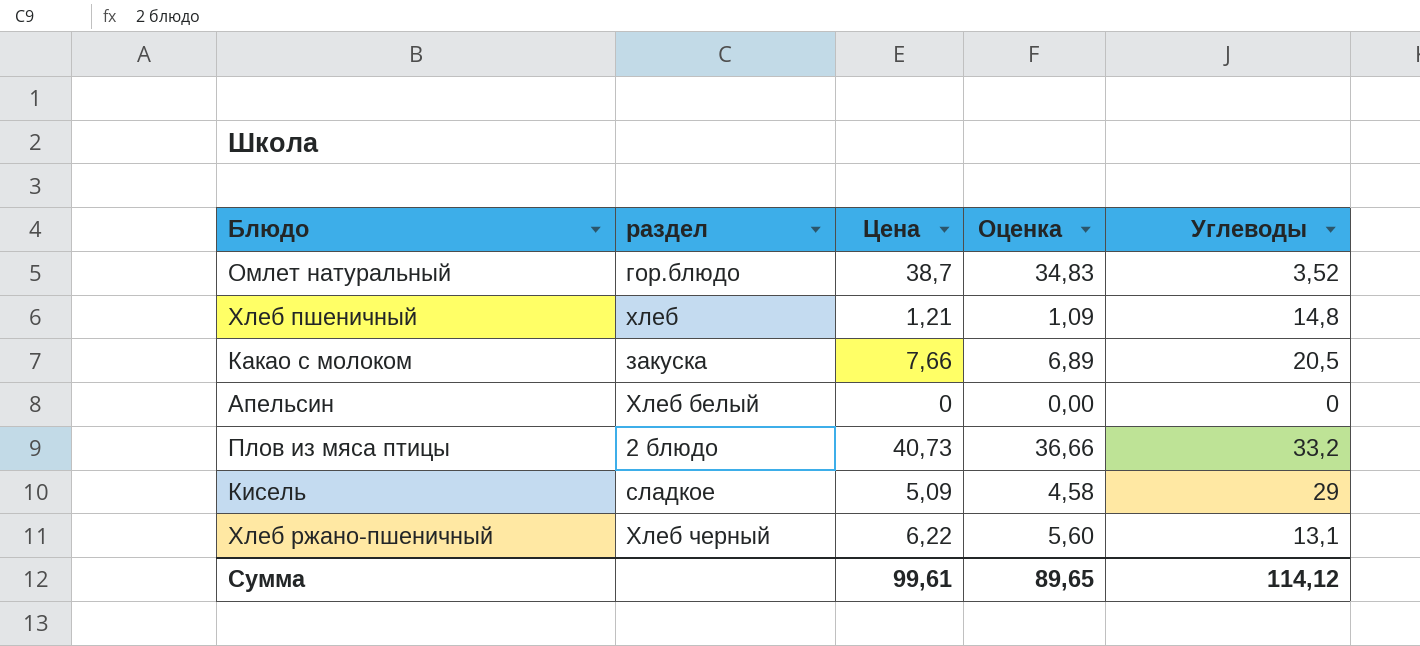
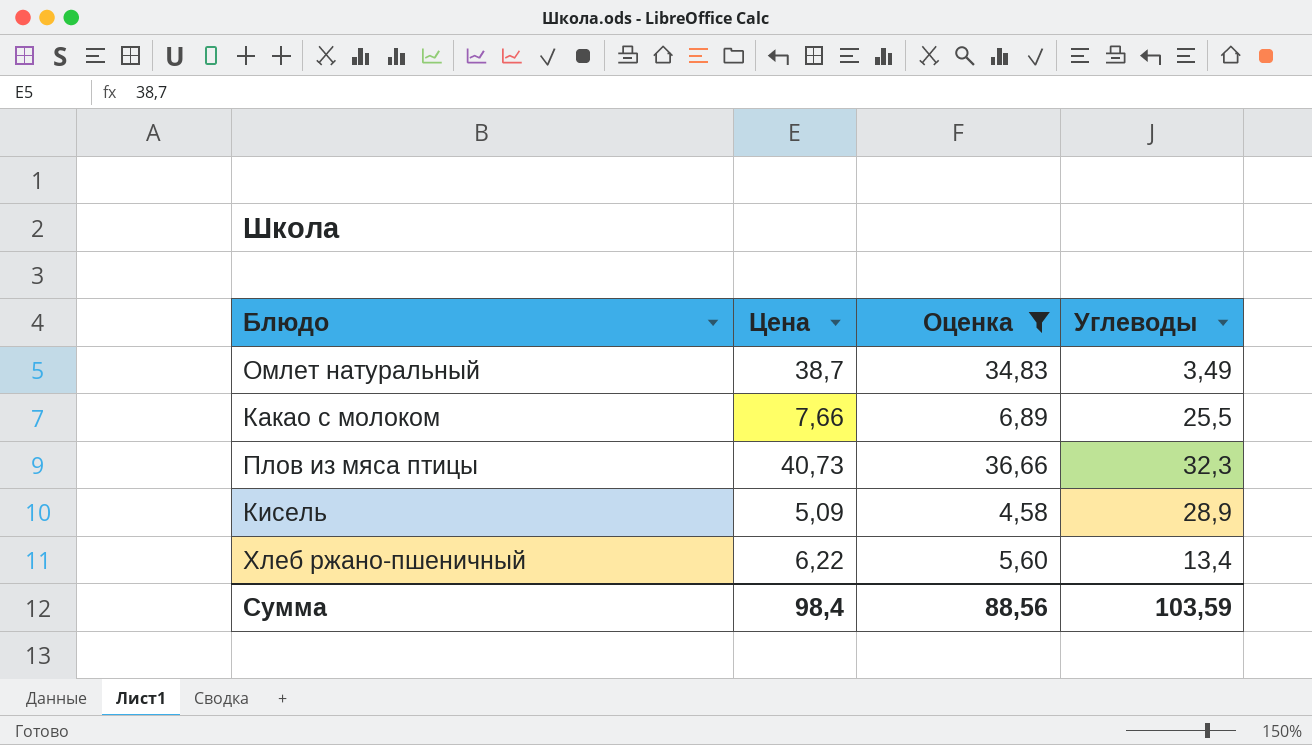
filter: none -> Оценка >= 4,58
column раздел | position: 2 -> none
Омлет натуральный | Углеводы: 3,52 -> 3,49
Какао с молоком | Углеводы: 20,5 -> 25,5
Плов из мяса птицы | Углеводы: 33,2 -> 32,3
Кисель | Углеводы: 29 -> 28,9
Хлеб ржано-пшеничный | Углеводы: 13,1 -> 13,4
Сумма | Цена: 99,61 -> 98,4
Сумма | Оценка: 89,65 -> 88,56
Сумма | Углеводы: 114,12 -> 103,59

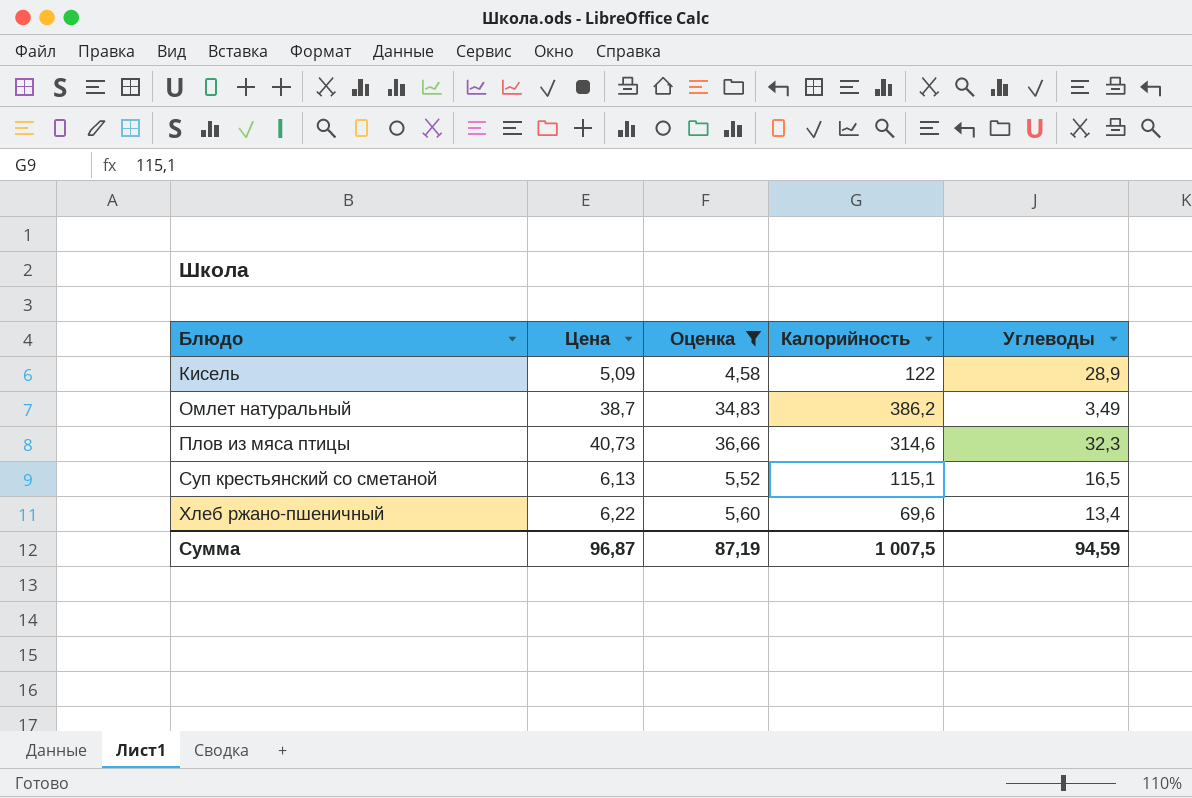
row order: none -> Блюдо ascending
column Калорийность | position: none -> 4
row Какао с молоком: 7,66 | 6,89 | 25,5 -> none
row Суп крестьянский со сметаной: none -> 6,13 | 5,52 | 115,1 | 16,5
Сумма | Цена: 98,4 -> 96,87
Сумма | Оценка: 88,56 -> 87,19
Сумма | Углеводы: 103,59 -> 94,59

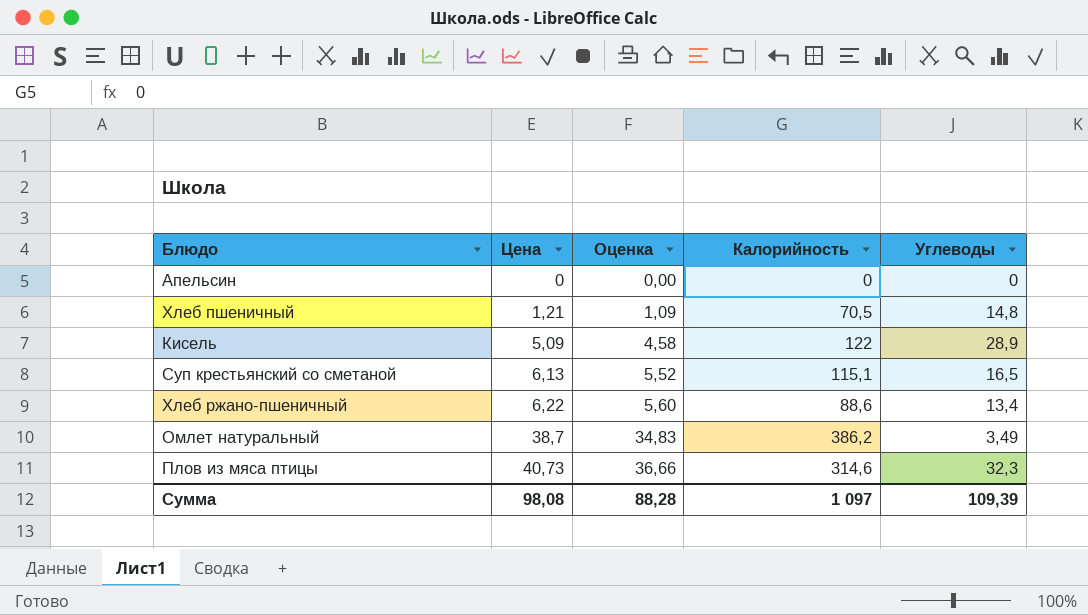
filter: Оценка >= 4,58 -> none
row order: Блюдо ascending -> Цена ascending
Хлеб ржано-пшеничный | Калорийность: 69,6 -> 88,6
Сумма | Цена: 96,87 -> 98,08
Сумма | Оценка: 87,19 -> 88,28
Сумма | Калорийность: 1 007,5 -> 1 097
Сумма | Углеводы: 94,59 -> 109,39

